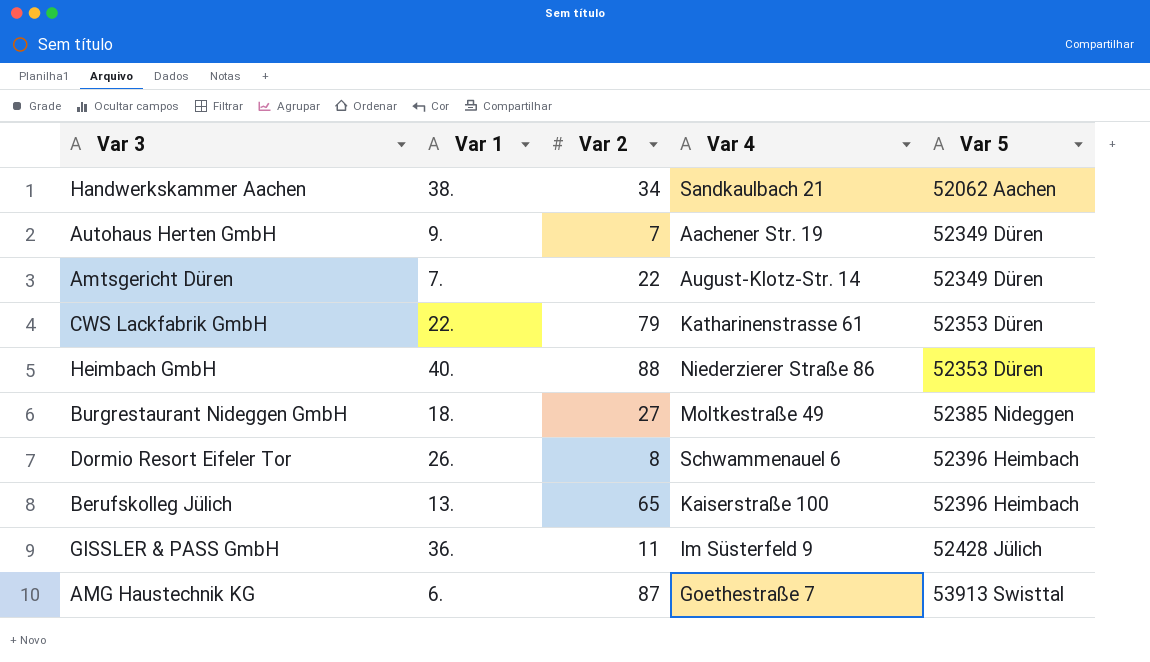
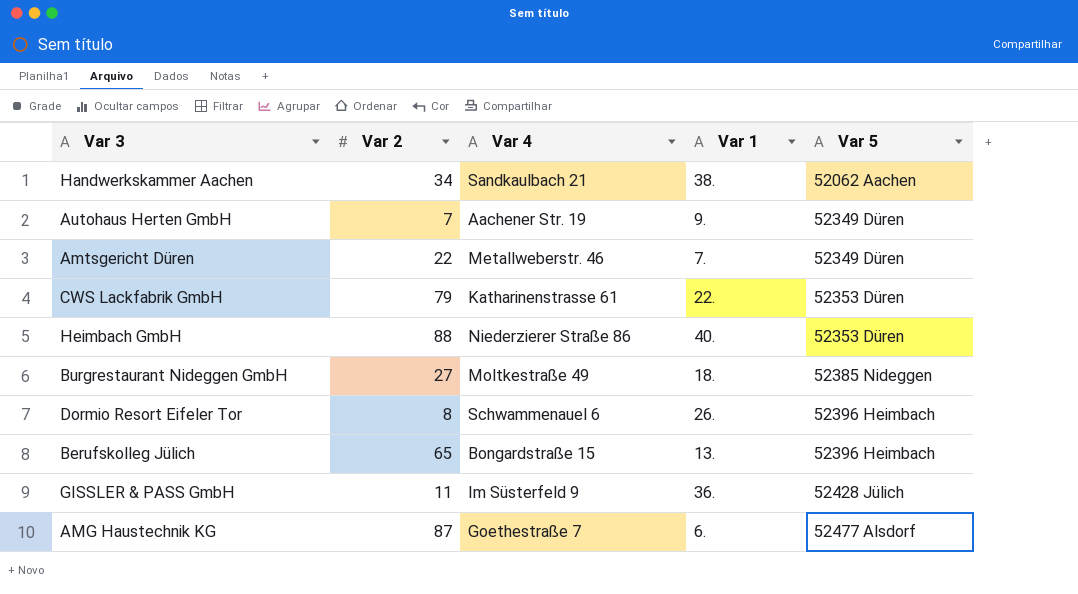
column Var 1 | position: 2 -> 4
Amtsgericht Düren | Var 4: August-Klotz-Str. 14 -> Metallweberstr. 46
Berufskolleg Jülich | Var 4: Kaiserstraße 100 -> Bongardstraße 15
AMG Haustechnik KG | Var 5: 53913 Swisttal -> 52477 Alsdorf

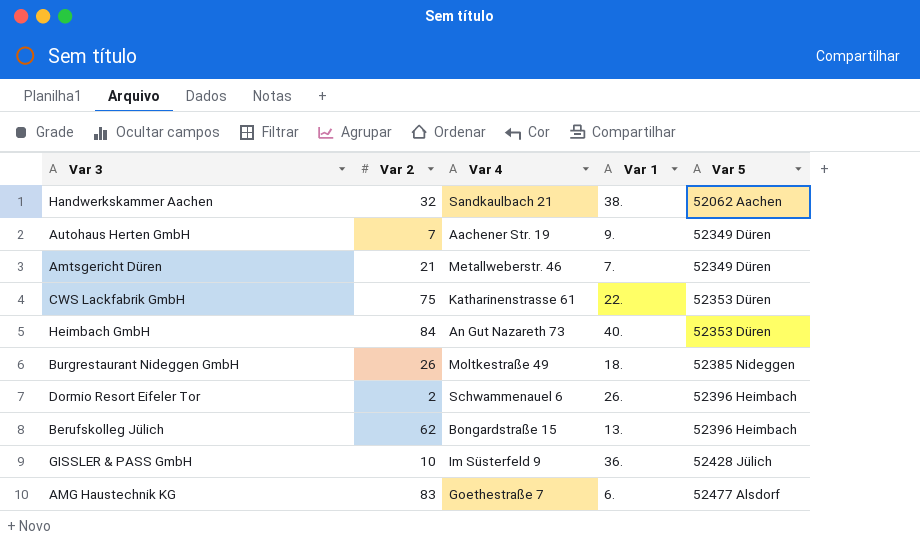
Handwerkskammer Aachen | Var 2: 34 -> 32
Amtsgericht Düren | Var 2: 22 -> 21
CWS Lackfabrik GmbH | Var 2: 79 -> 75
Heimbach GmbH | Var 2: 88 -> 84
Heimbach GmbH | Var 4: Niederzierer Straße 86 -> An Gut Nazareth 73
Burgrestaurant Nideggen GmbH | Var 2: 27 -> 26
Dormio Resort Eifeler Tor | Var 2: 8 -> 2
Berufskolleg Jülich | Var 2: 65 -> 62
GISSLER & PASS GmbH | Var 2: 11 -> 10
AMG Haustechnik KG | Var 2: 87 -> 83

